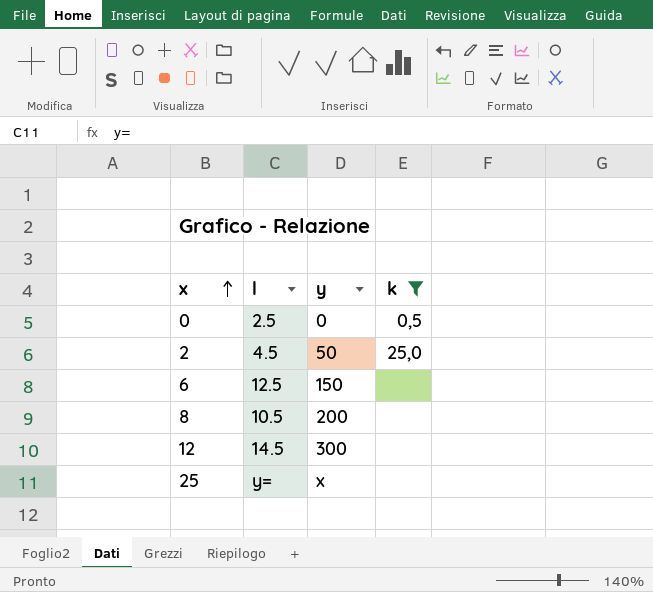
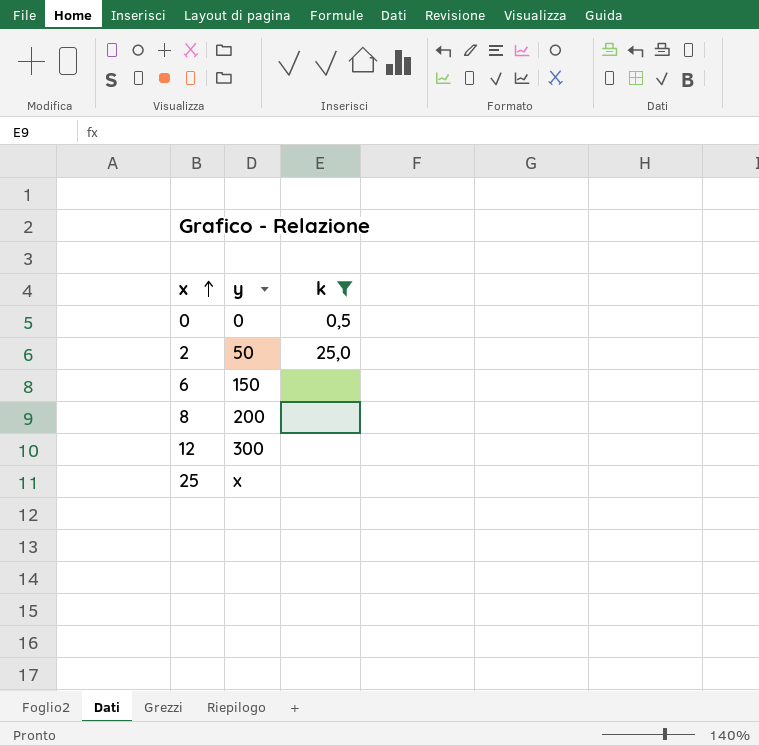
column l | position: 2 -> none

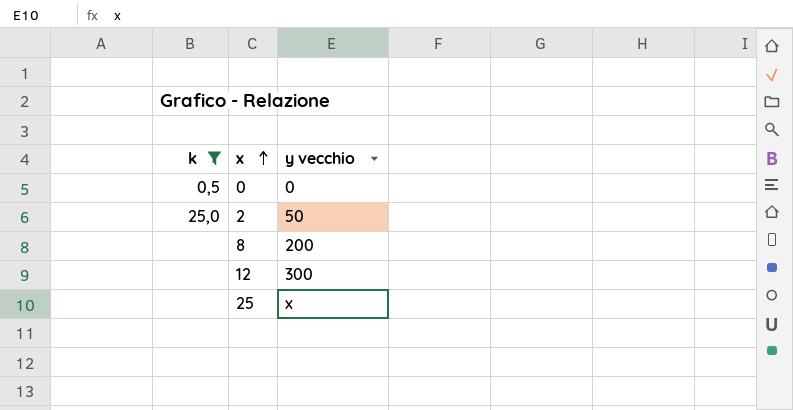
column k | position: 3 -> 1
column name: y -> y vecchio
row 6: 150 | none -> none

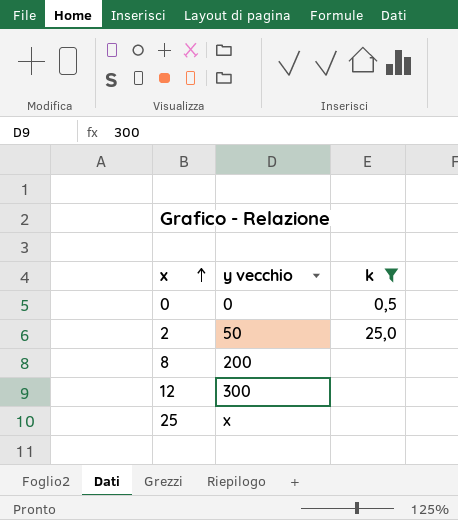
column k | position: 1 -> 3

